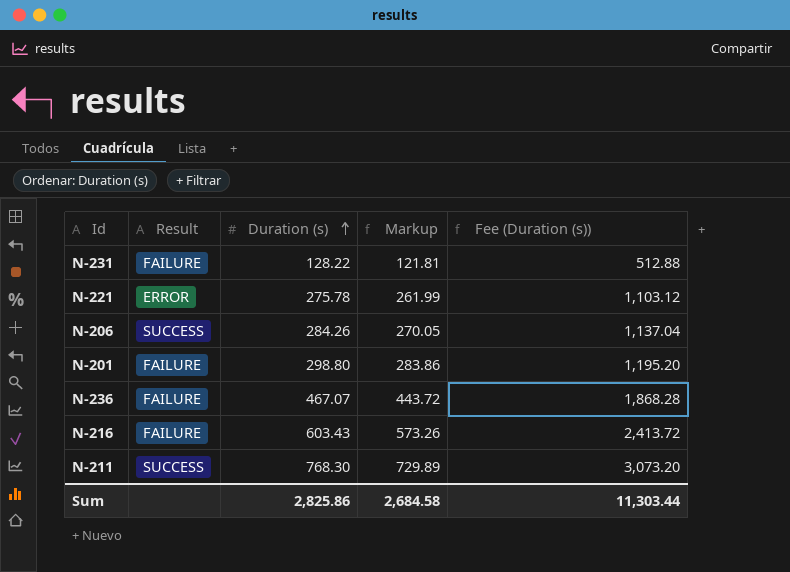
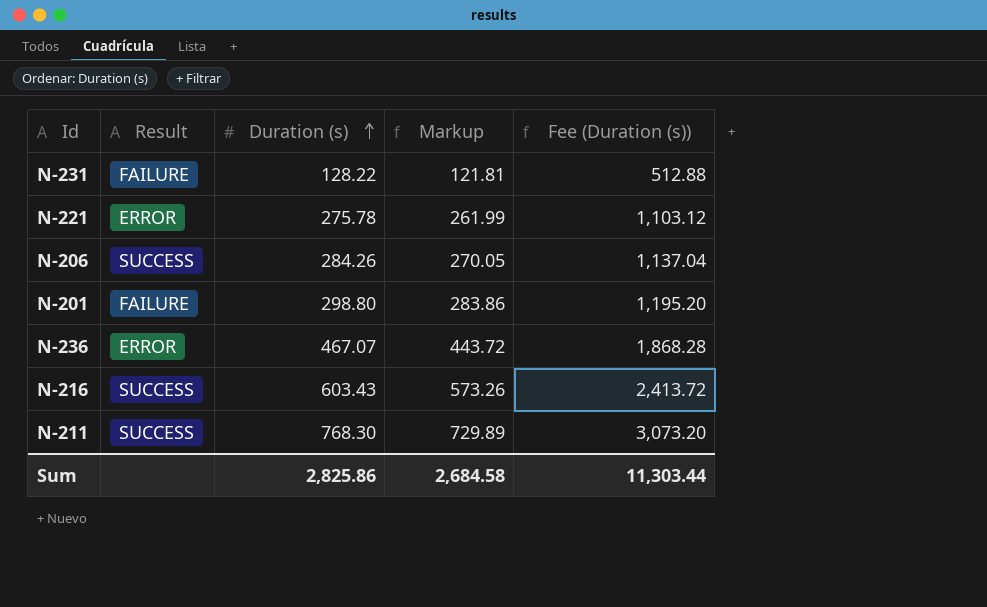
N-236 | Result: FAILURE -> ERROR
N-216 | Result: FAILURE -> SUCCESS

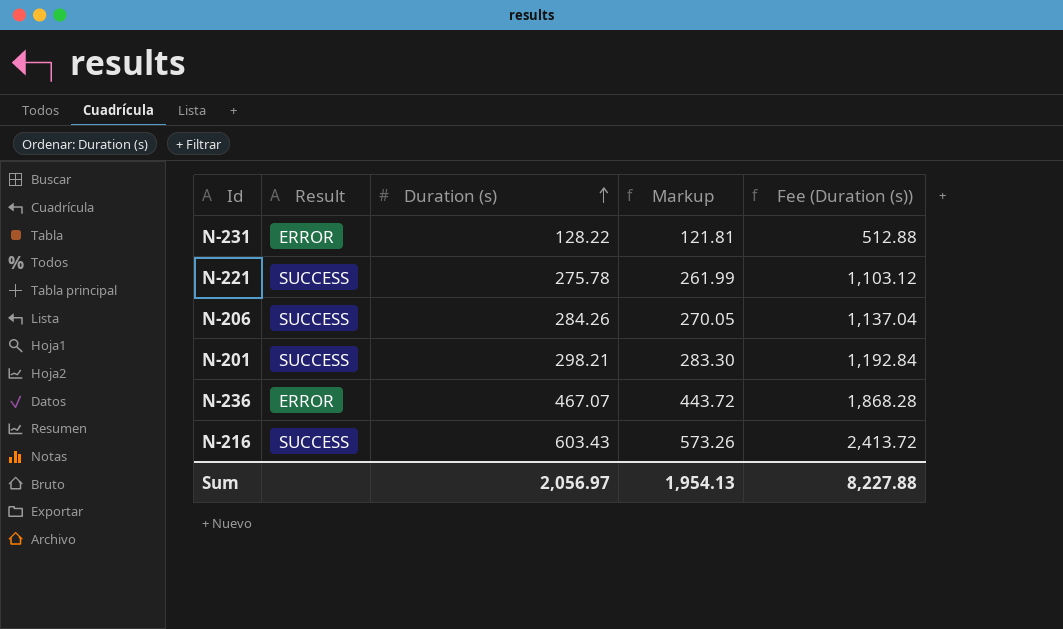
row N-211: SUCCESS | 768.30 | 729.89 | 3,073.20 -> none
N-231 | Result: FAILURE -> ERROR
N-221 | Result: ERROR -> SUCCESS
N-201 | Result: FAILURE -> SUCCESS
N-201 | Duration (s): 298.80 -> 298.21
N-201 | Markup: 283.86 -> 283.30
N-201 | Fee (Duration (s)): 1,195.20 -> 1,192.84
Sum | Duration (s): 2,825.86 -> 2,056.97
Sum | Markup: 2,684.58 -> 1,954.13
Sum | Fee (Duration (s)): 11,303.44 -> 8,227.88

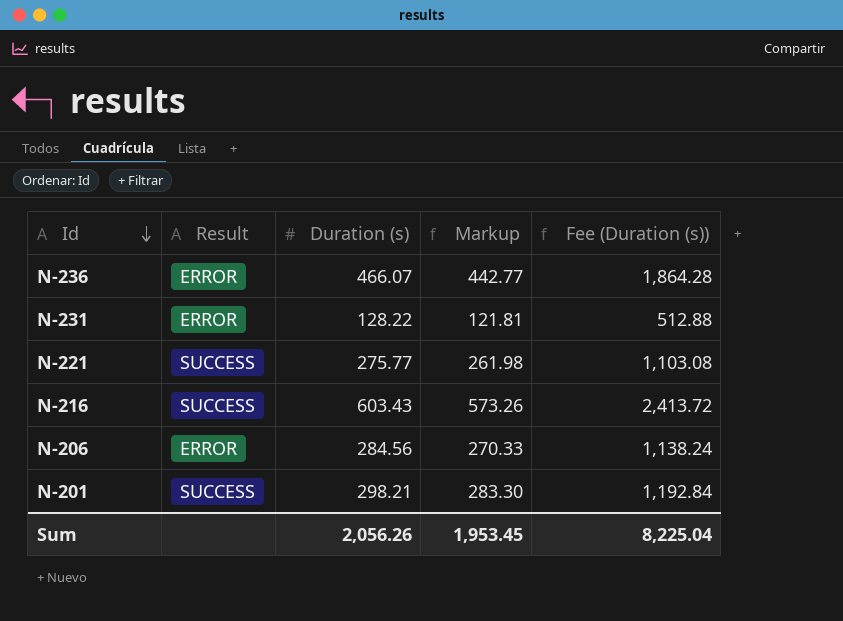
row order: Duration (s) ascending -> Id descending
N-236 | Duration (s): 467.07 -> 466.07
N-236 | Markup: 443.72 -> 442.77
N-236 | Fee (Duration (s)): 1,868.28 -> 1,864.28
N-221 | Duration (s): 275.78 -> 275.77
N-221 | Markup: 261.99 -> 261.98
N-221 | Fee (Duration (s)): 1,103.12 -> 1,103.08
N-206 | Result: SUCCESS -> ERROR
N-206 | Duration (s): 284.26 -> 284.56
N-206 | Markup: 270.05 -> 270.33
N-206 | Fee (Duration (s)): 1,137.04 -> 1,138.24
Sum | Duration (s): 2,056.97 -> 2,056.26
Sum | Markup: 1,954.13 -> 1,953.45
Sum | Fee (Duration (s)): 8,227.88 -> 8,225.04

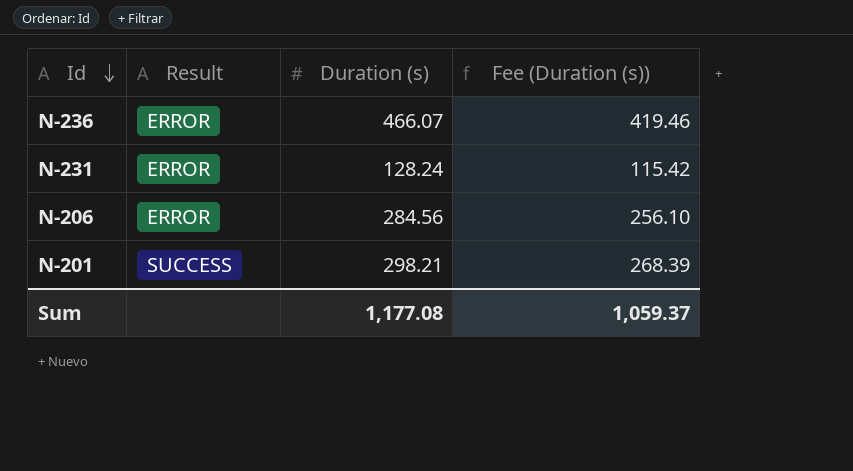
column Markup | formula: [Duration (s)] * 0.95 -> none
column Fee (Duration (s)) | formula: [Duration (s)] * 4 -> [Duration (s)] * 0.9
row N-221: SUCCESS | 275.77 | 261.98 | 1,103.08 -> none
row N-216: SUCCESS | 603.43 | 573.26 | 2,413.72 -> none
N-231 | Duration (s): 128.22 -> 128.24
Sum | Duration (s): 2,056.26 -> 1,177.08
Sum | Fee (Duration (s)): 8,225.04 -> 1,059.37

